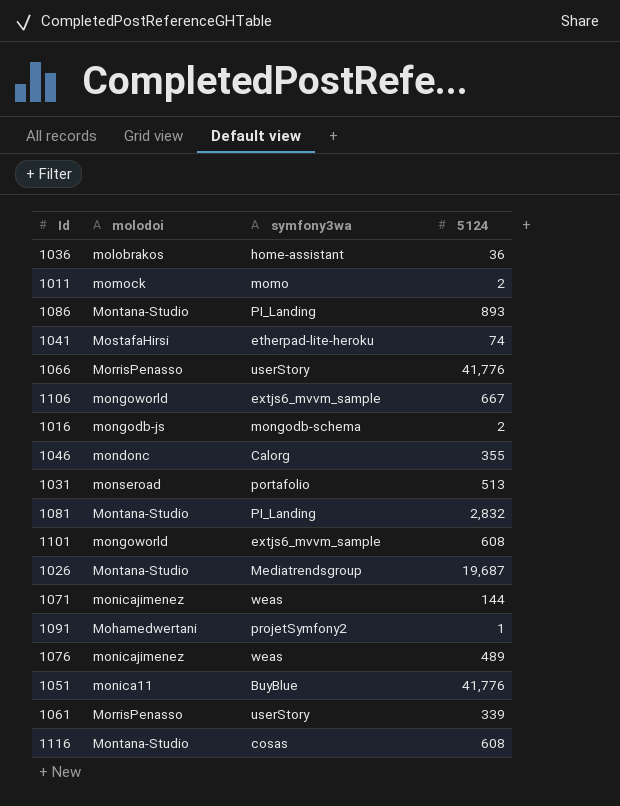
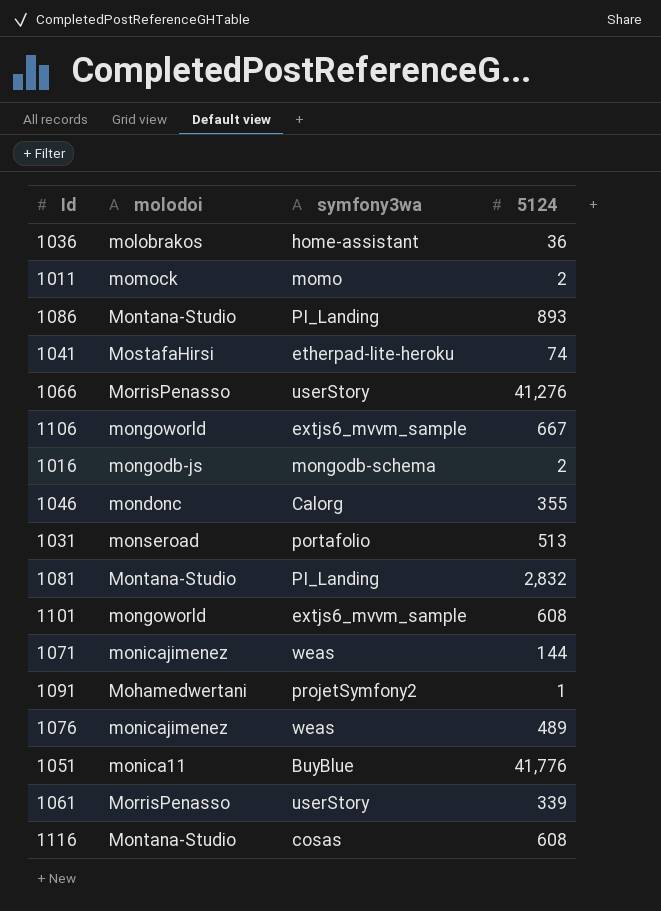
row 1026: Montana-Studio | Mediatrendsgroup | 19,687 -> none
1066 | 5124: 41,776 -> 41,276

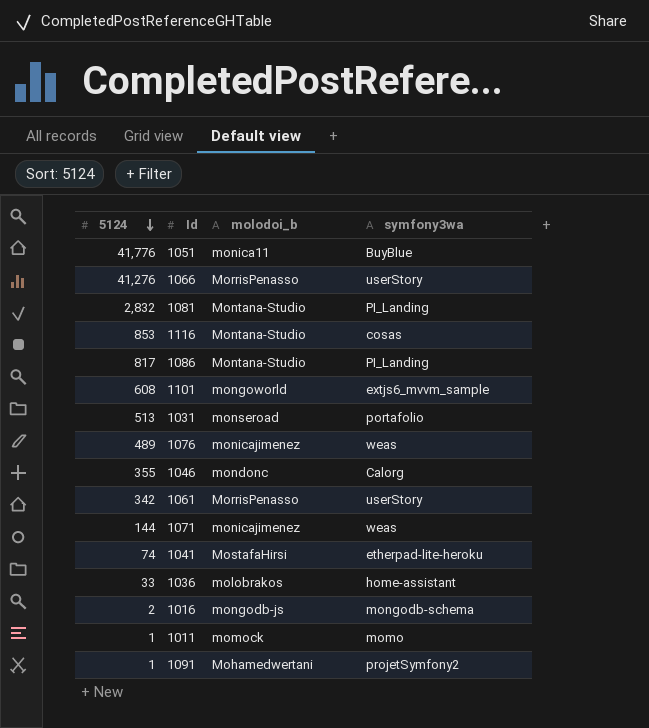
row order: none -> 5124 descending
column 5124 | position: 4 -> 1
column name: molodoi -> molodoi_b
row 1106: mongoworld | extjs6_mvvm_sample | 667 -> none
1116 | 5124: 608 -> 853
1086 | 5124: 893 -> 817
1061 | 5124: 339 -> 342
1036 | 5124: 36 -> 33
1011 | 5124: 2 -> 1

